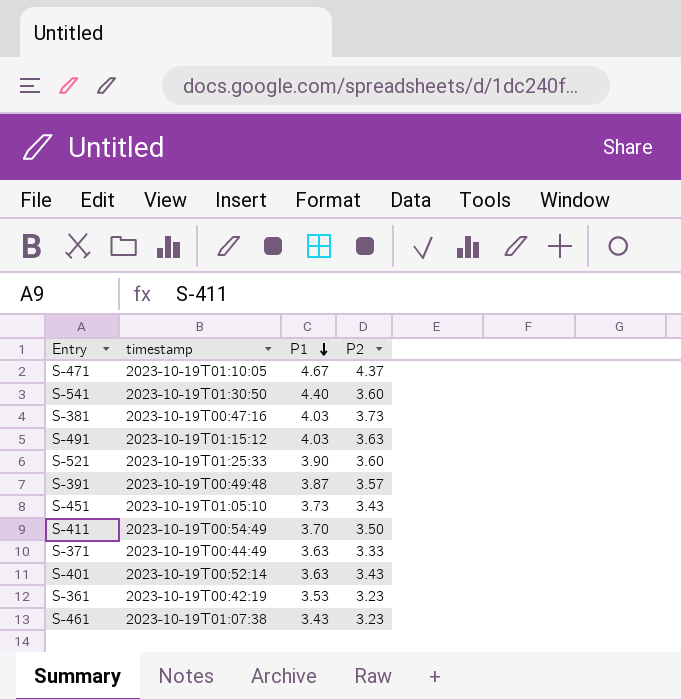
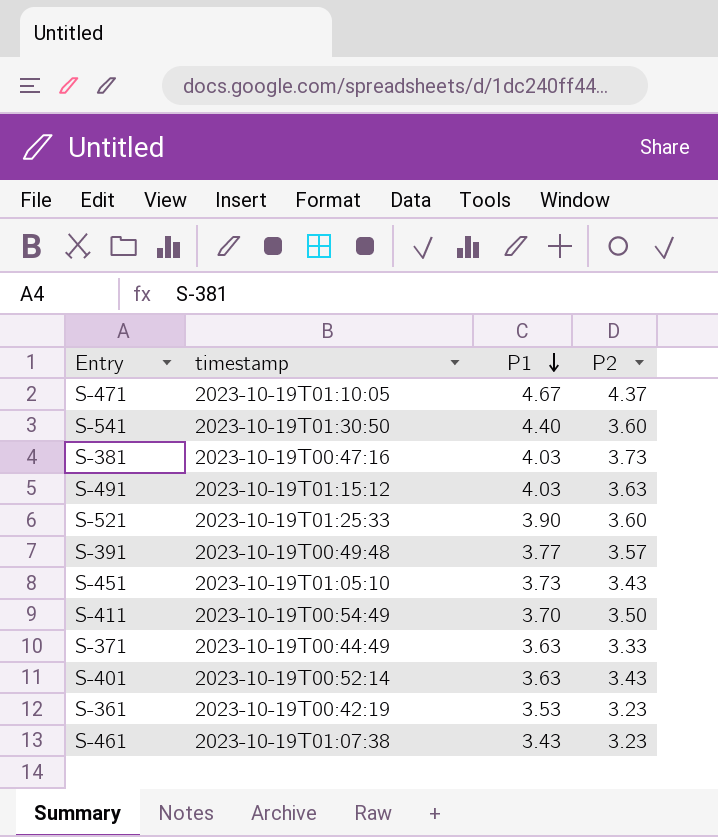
S-391 | P1: 3.87 -> 3.77

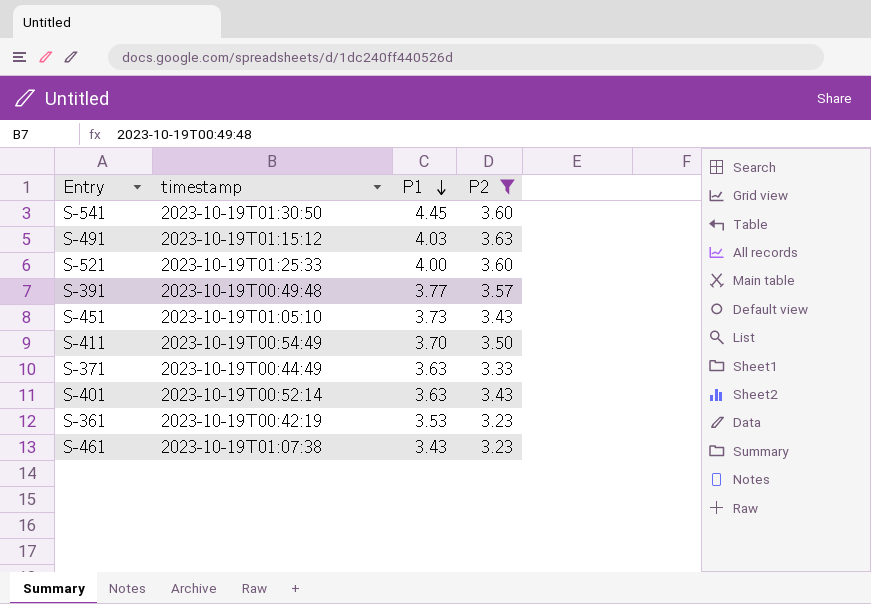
filter: none -> P2 <= 3.63
S-541 | P1: 4.40 -> 4.45
S-521 | P1: 3.90 -> 4.00

